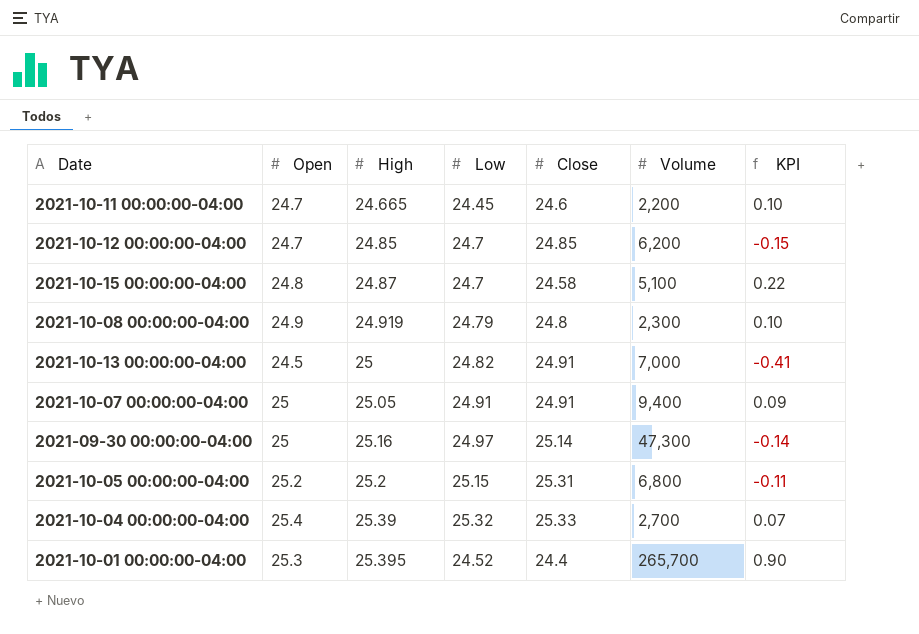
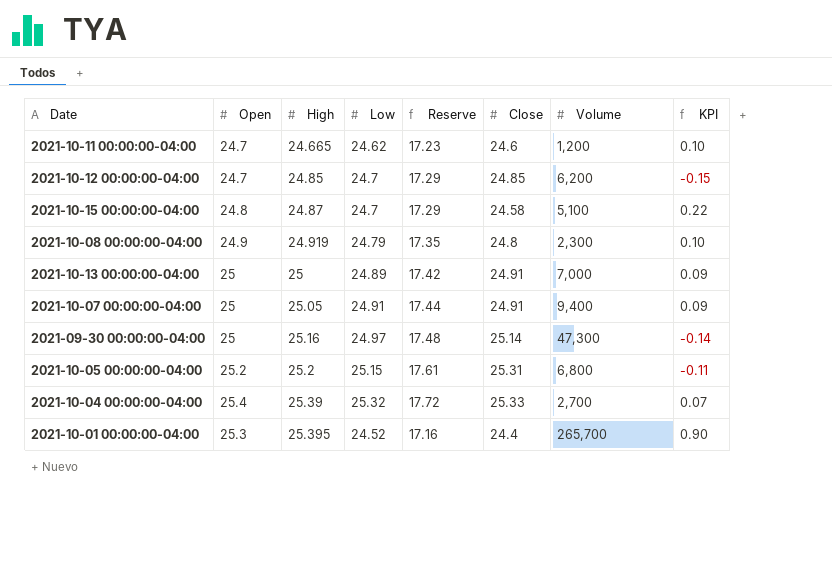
column Reserve | formula: none -> [Low] * 0.7
2021-10-11 00:00:00-04:00 | Low: 24.45 -> 24.62
2021-10-11 00:00:00-04:00 | Volume: 2,200 -> 1,200
2021-10-13 00:00:00-04:00 | Open: 24.5 -> 25
2021-10-13 00:00:00-04:00 | Low: 24.82 -> 24.89
2021-10-13 00:00:00-04:00 | KPI: -0.41 -> 0.09

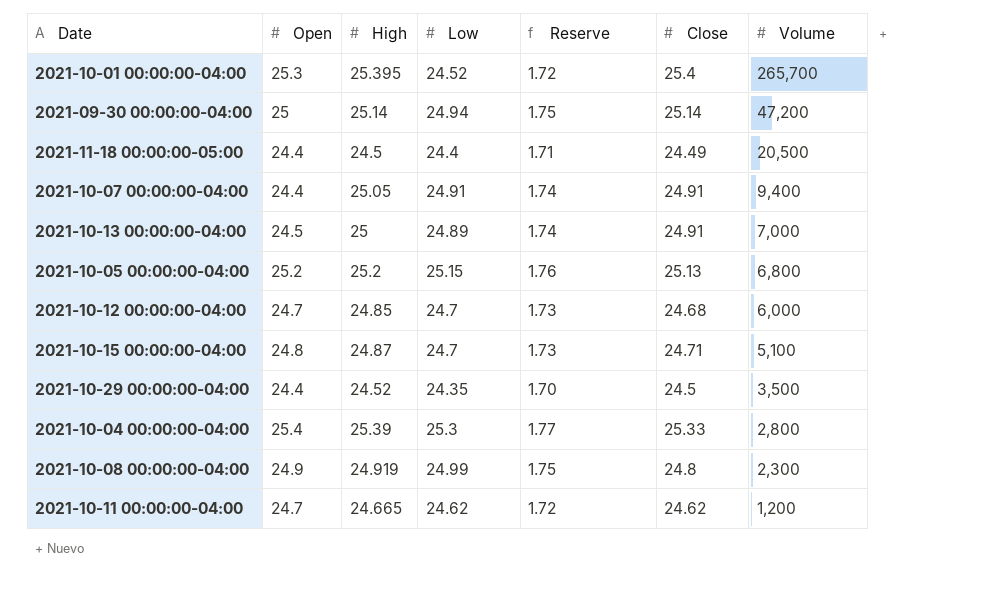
row order: High ascending -> Volume descending
column KPI | formula: [Open] - [Close] -> none
column Reserve | formula: [Low] * 0.7 -> [Low] * 0.07
2021-10-01 00:00:00-04:00 | Close: 24.4 -> 25.4
2021-09-30 00:00:00-04:00 | High: 25.16 -> 25.14
2021-09-30 00:00:00-04:00 | Low: 24.97 -> 24.94
2021-09-30 00:00:00-04:00 | Volume: 47,300 -> 47,200
row 2021-11-18 00:00:00-05:00: none -> 24.4 | 24.5 | 24.4 | 1.71 | 24.49 | 20,500
2021-10-07 00:00:00-04:00 | Open: 25 -> 24.4
2021-10-13 00:00:00-04:00 | Open: 25 -> 24.5
2021-10-05 00:00:00-04:00 | Close: 25.31 -> 25.13
2021-10-12 00:00:00-04:00 | Close: 24.85 -> 24.68
2021-10-12 00:00:00-04:00 | Volume: 6,200 -> 6,000
2021-10-15 00:00:00-04:00 | Close: 24.58 -> 24.71
row 2021-10-29 00:00:00-04:00: none -> 24.4 | 24.52 | 24.35 | 1.70 | 24.5 | 3,500
2021-10-04 00:00:00-04:00 | Low: 25.32 -> 25.3
2021-10-04 00:00:00-04:00 | Volume: 2,700 -> 2,800
2021-10-08 00:00:00-04:00 | Low: 24.79 -> 24.99
2021-10-11 00:00:00-04:00 | Close: 24.6 -> 24.62

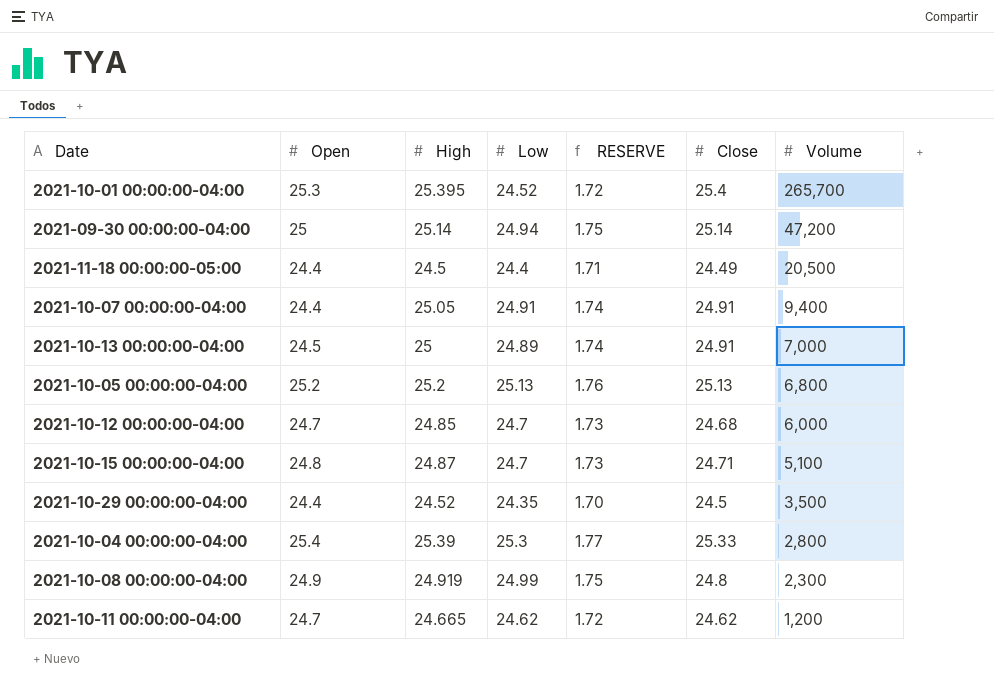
column name: Reserve -> RESERVE
2021-10-05 00:00:00-04:00 | Low: 25.15 -> 25.13

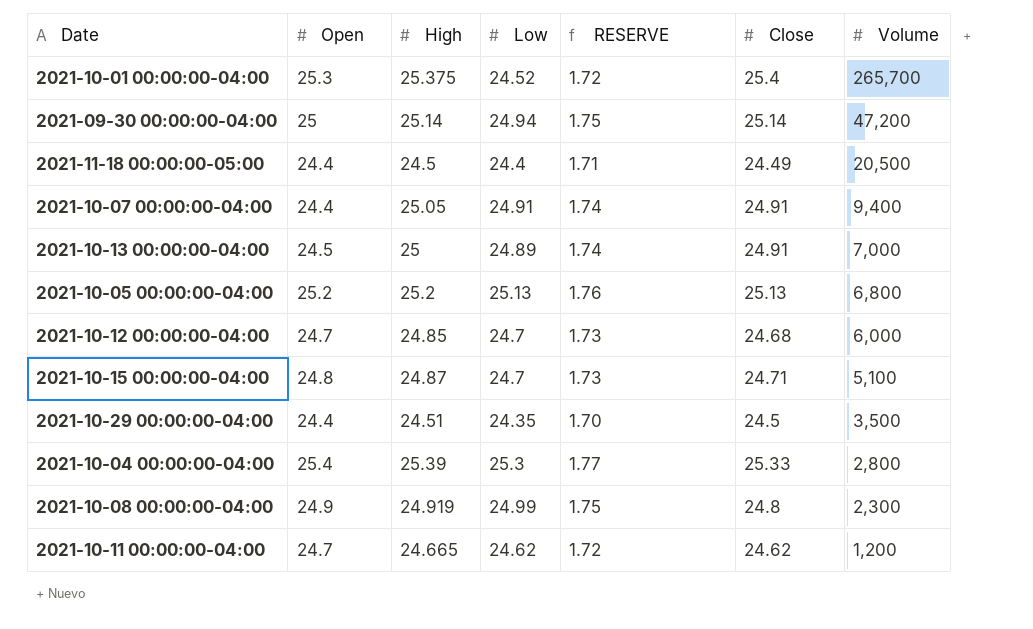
2021-10-01 00:00:00-04:00 | High: 25.395 -> 25.375
2021-10-29 00:00:00-04:00 | High: 24.52 -> 24.51

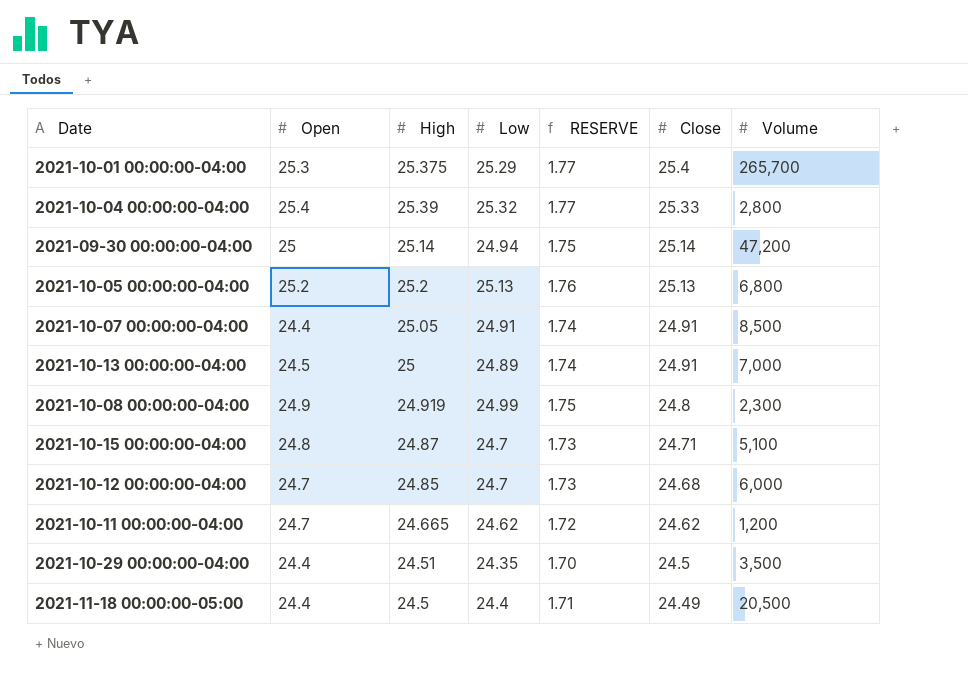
row order: Volume descending -> Close descending
2021-10-01 00:00:00-04:00 | Low: 24.52 -> 25.29
2021-10-01 00:00:00-04:00 | RESERVE: 1.72 -> 1.77
2021-10-04 00:00:00-04:00 | Low: 25.3 -> 25.32
2021-10-07 00:00:00-04:00 | Volume: 9,400 -> 8,500

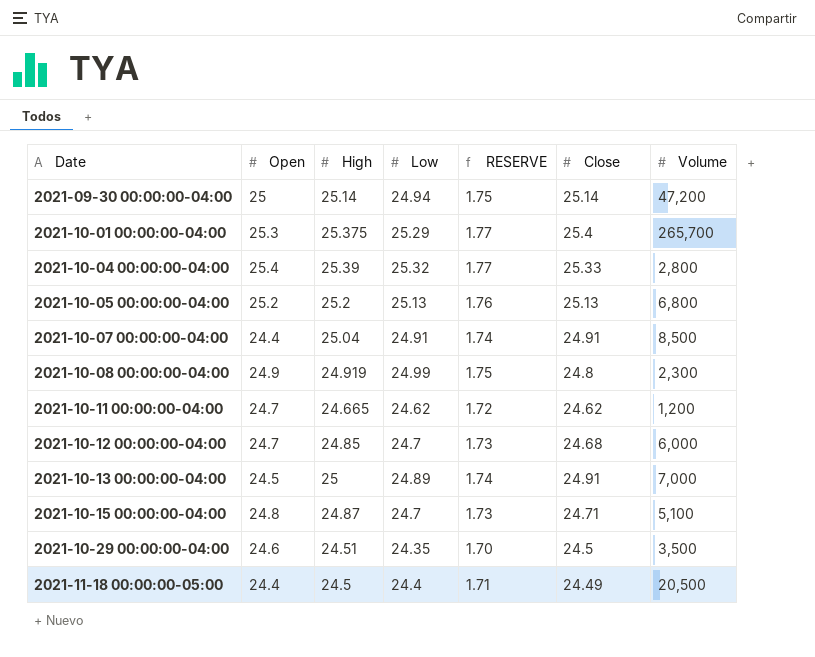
row order: Close descending -> Date ascending
2021-10-07 00:00:00-04:00 | High: 25.05 -> 25.04
2021-10-29 00:00:00-04:00 | Open: 24.4 -> 24.6

